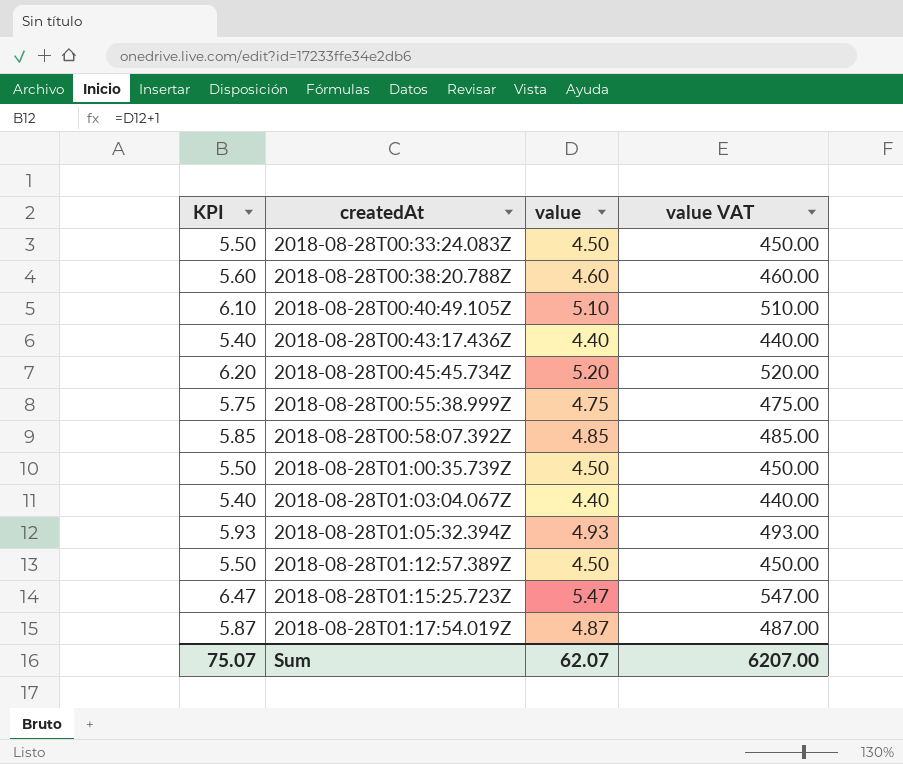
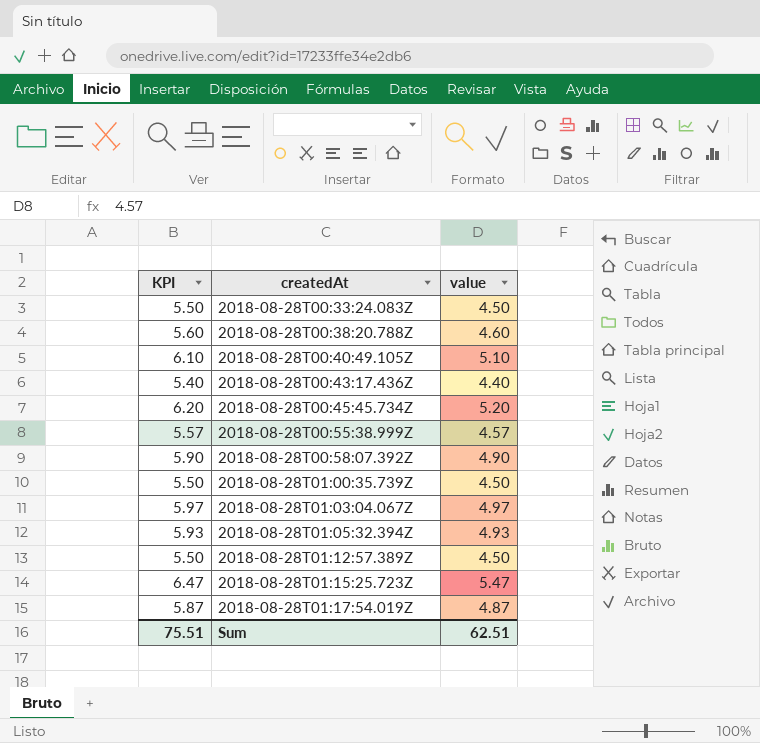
column value VAT | formula: [value] * 100 -> none
2018-08-28T00:55:38.999Z | KPI: 5.75 -> 5.57
2018-08-28T00:55:38.999Z | value: 4.75 -> 4.57
2018-08-28T00:58:07.392Z | KPI: 5.85 -> 5.90
2018-08-28T00:58:07.392Z | value: 4.85 -> 4.90
2018-08-28T01:03:04.067Z | KPI: 5.40 -> 5.97
2018-08-28T01:03:04.067Z | value: 4.40 -> 4.97
Sum | KPI: 75.07 -> 75.51
Sum | value: 62.07 -> 62.51

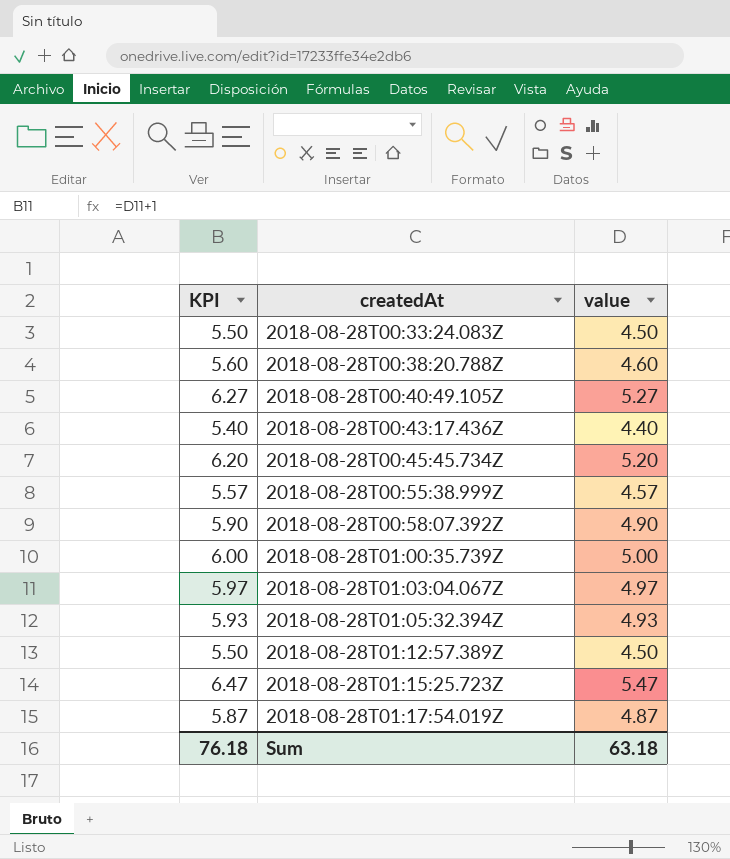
2018-08-28T00:40:49.105Z | KPI: 6.10 -> 6.27
2018-08-28T00:40:49.105Z | value: 5.10 -> 5.27
2018-08-28T01:00:35.739Z | KPI: 5.50 -> 6.00
2018-08-28T01:00:35.739Z | value: 4.50 -> 5.00
Sum | KPI: 75.51 -> 76.18
Sum | value: 62.51 -> 63.18

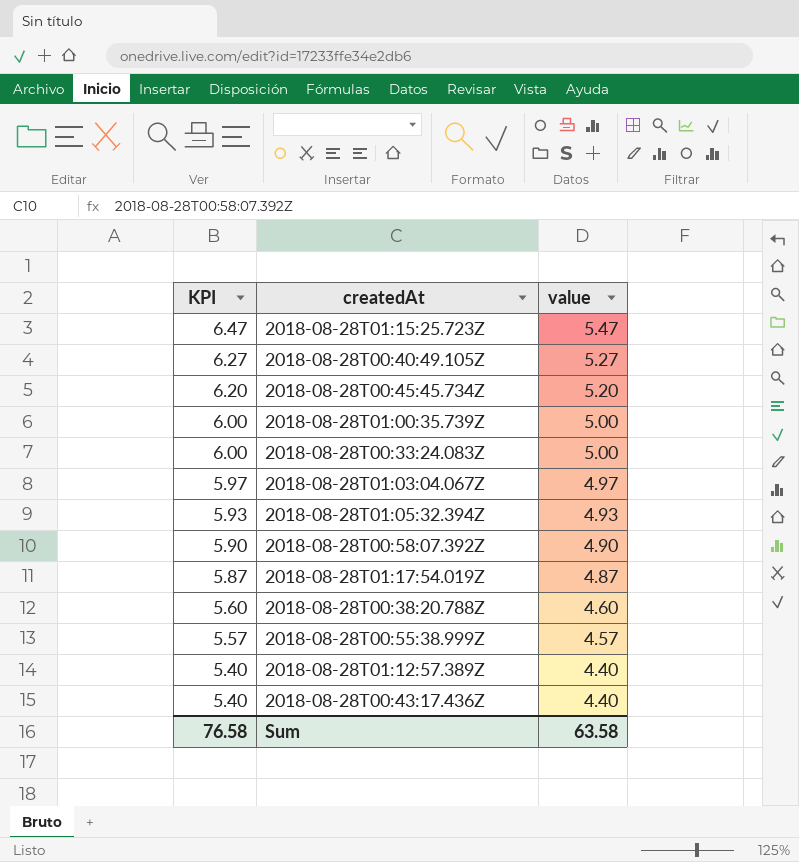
row order: createdAt ascending -> KPI descending
2018-08-28T00:33:24.083Z | KPI: 5.50 -> 6.00
2018-08-28T00:33:24.083Z | value: 4.50 -> 5.00
2018-08-28T01:12:57.389Z | KPI: 5.50 -> 5.40
2018-08-28T01:12:57.389Z | value: 4.50 -> 4.40
Sum | KPI: 76.18 -> 76.58
Sum | value: 63.18 -> 63.58

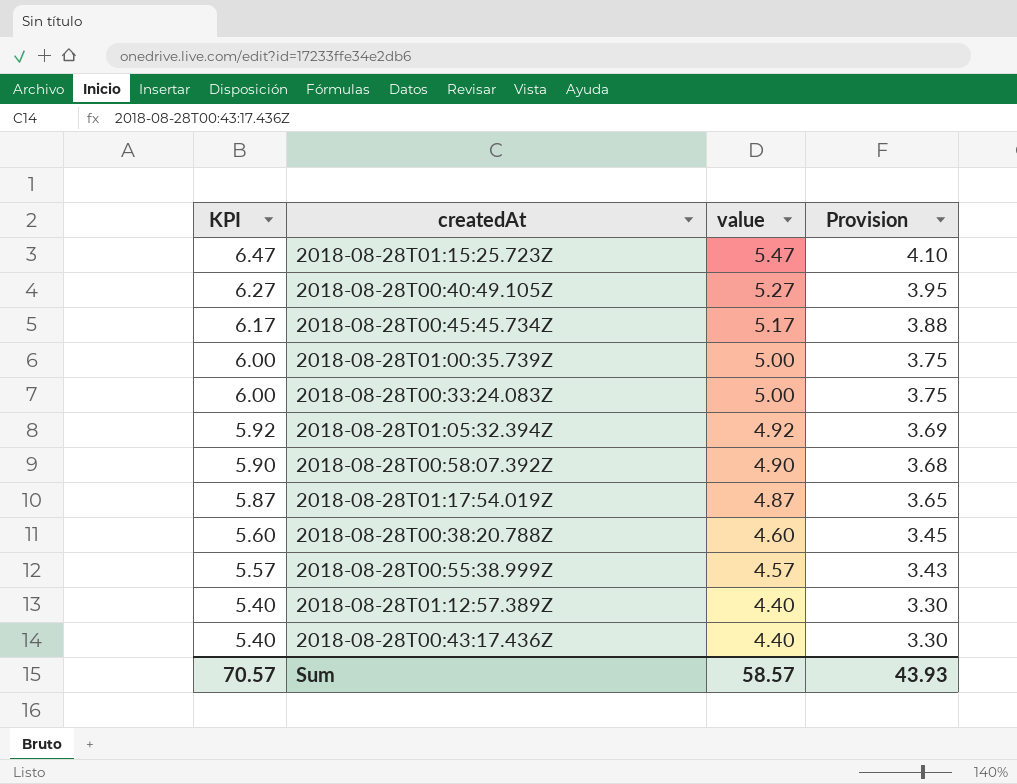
column Provision | formula: none -> [value] * 0.75
row 2018-08-28T01:03:04.067Z: 5.97 | 4.97 -> none
2018-08-28T00:45:45.734Z | KPI: 6.20 -> 6.17
2018-08-28T00:45:45.734Z | value: 5.20 -> 5.17
2018-08-28T01:05:32.394Z | KPI: 5.93 -> 5.92
2018-08-28T01:05:32.394Z | value: 4.93 -> 4.92
Sum | KPI: 76.58 -> 70.57
Sum | value: 63.58 -> 58.57

